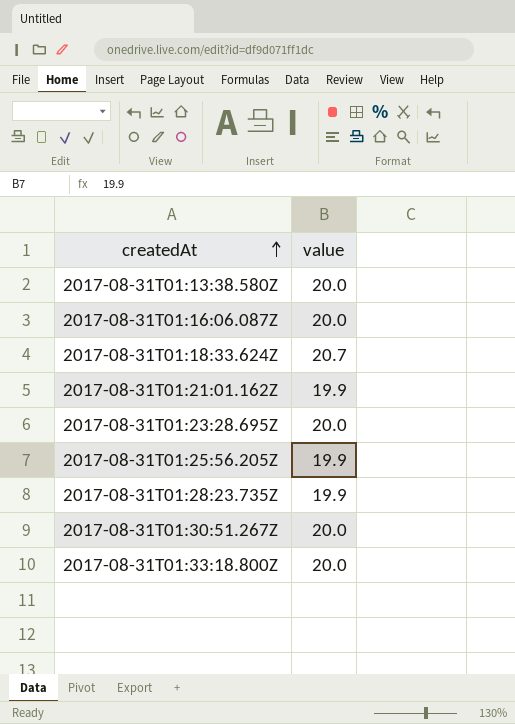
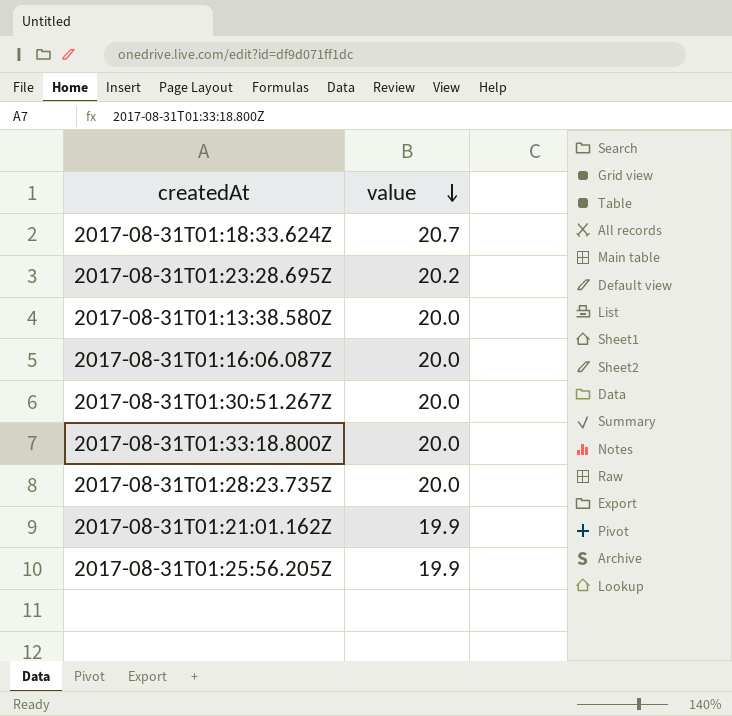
row order: createdAt ascending -> value descending
2017-08-31T01:23:28.695Z | value: 20.0 -> 20.2
2017-08-31T01:28:23.735Z | value: 19.9 -> 20.0

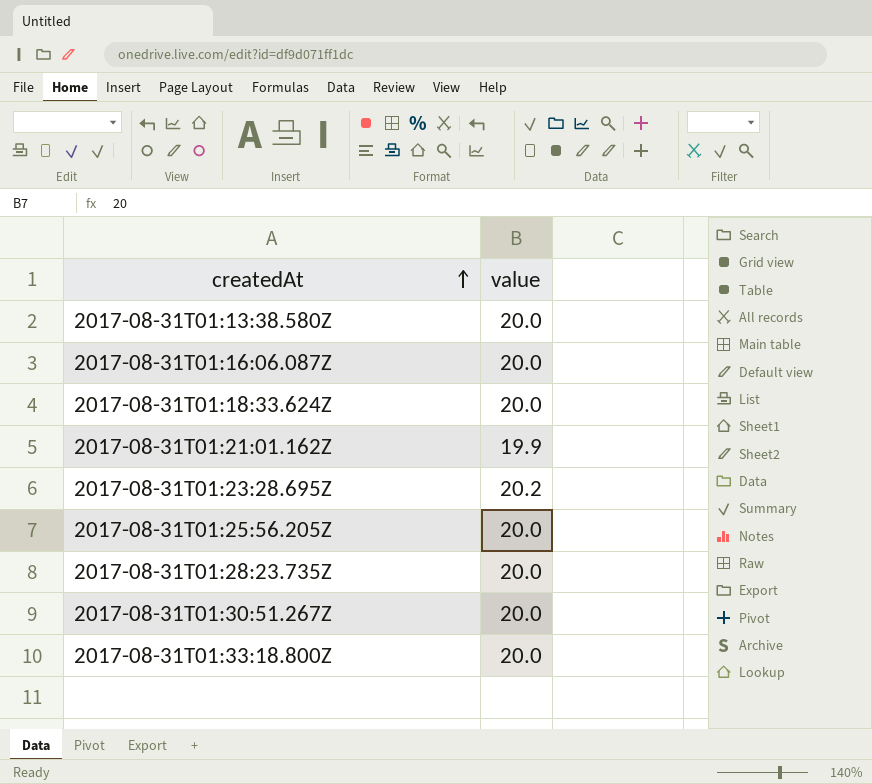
row order: value descending -> createdAt ascending
2017-08-31T01:18:33.624Z | value: 20.7 -> 20.0
2017-08-31T01:25:56.205Z | value: 19.9 -> 20.0

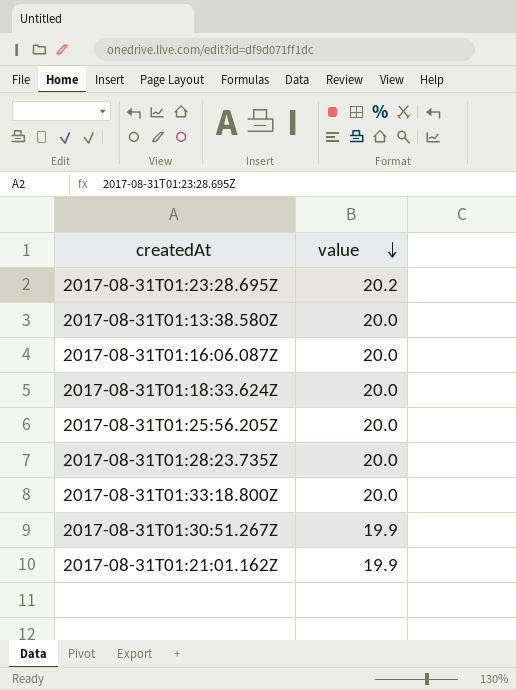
row order: createdAt ascending -> value descending
2017-08-31T01:30:51.267Z | value: 20.0 -> 19.9

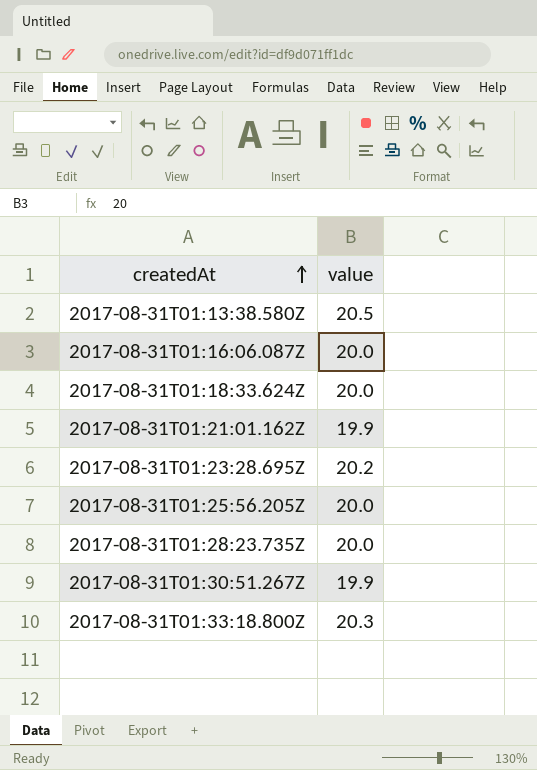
row order: value descending -> createdAt ascending
2017-08-31T01:13:38.580Z | value: 20.0 -> 20.5
2017-08-31T01:33:18.800Z | value: 20.0 -> 20.3

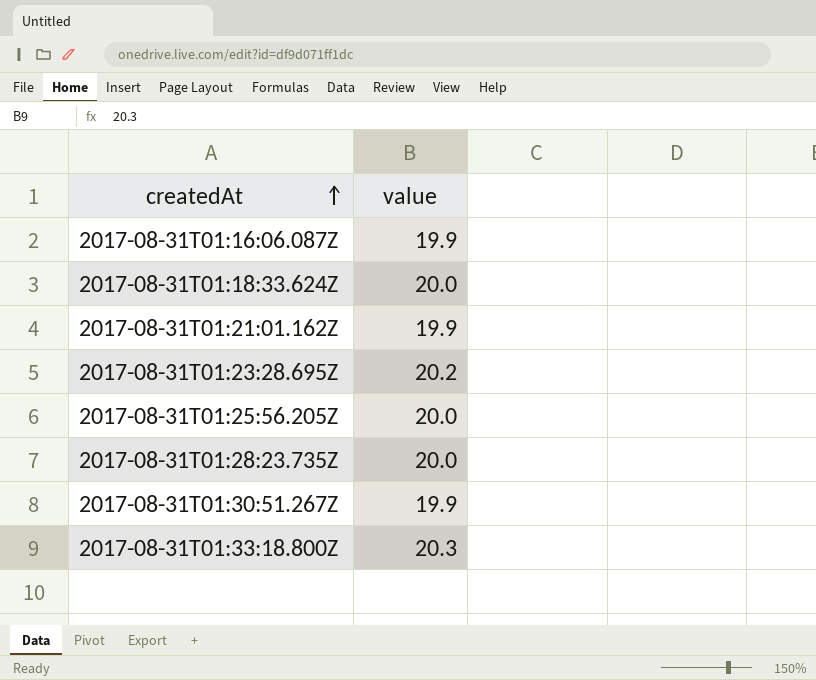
row 2017-08-31T01:13:38.580Z: 20.5 -> none
2017-08-31T01:16:06.087Z | value: 20.0 -> 19.9

